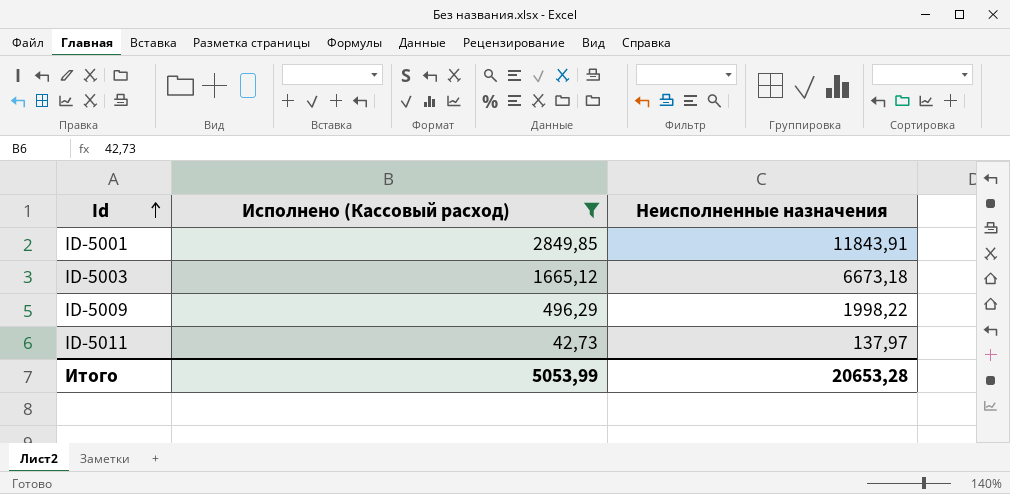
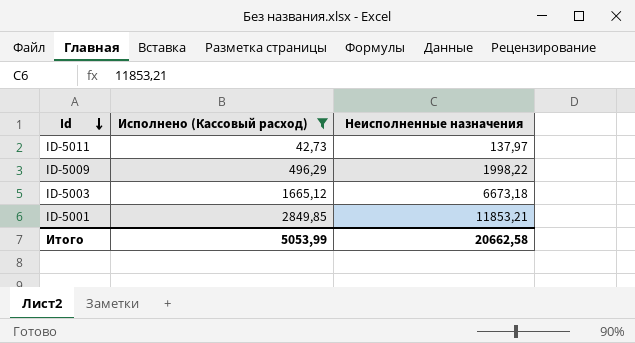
row order: Id ascending -> Id descending
ID-5001 | Неисполненные назначения: 11843,91 -> 11853,21
Итого | Неисполненные назначения: 20653,28 -> 20662,58

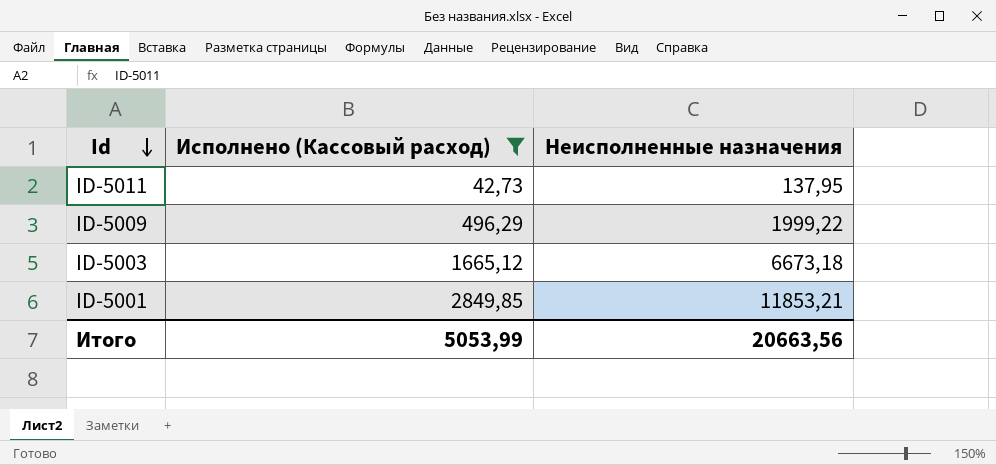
ID-5011 | Неисполненные назначения: 137,97 -> 137,95
ID-5009 | Неисполненные назначения: 1998,22 -> 1999,22
Итого | Неисполненные назначения: 20662,58 -> 20663,56

